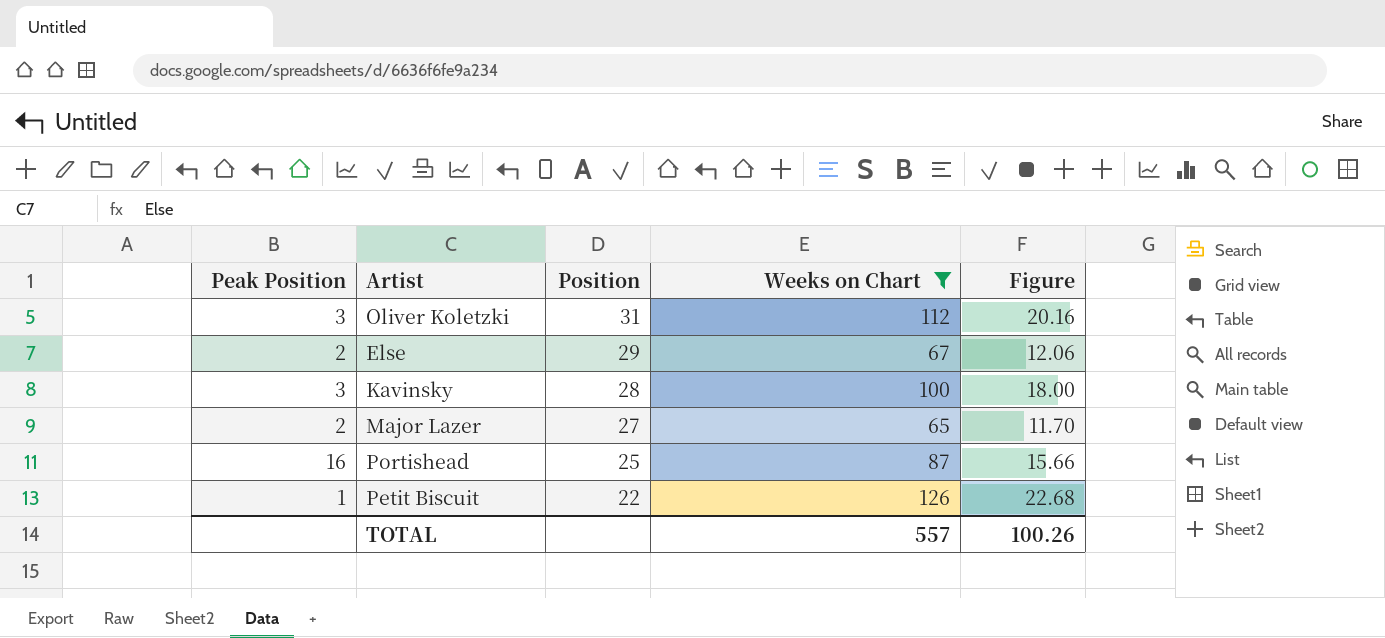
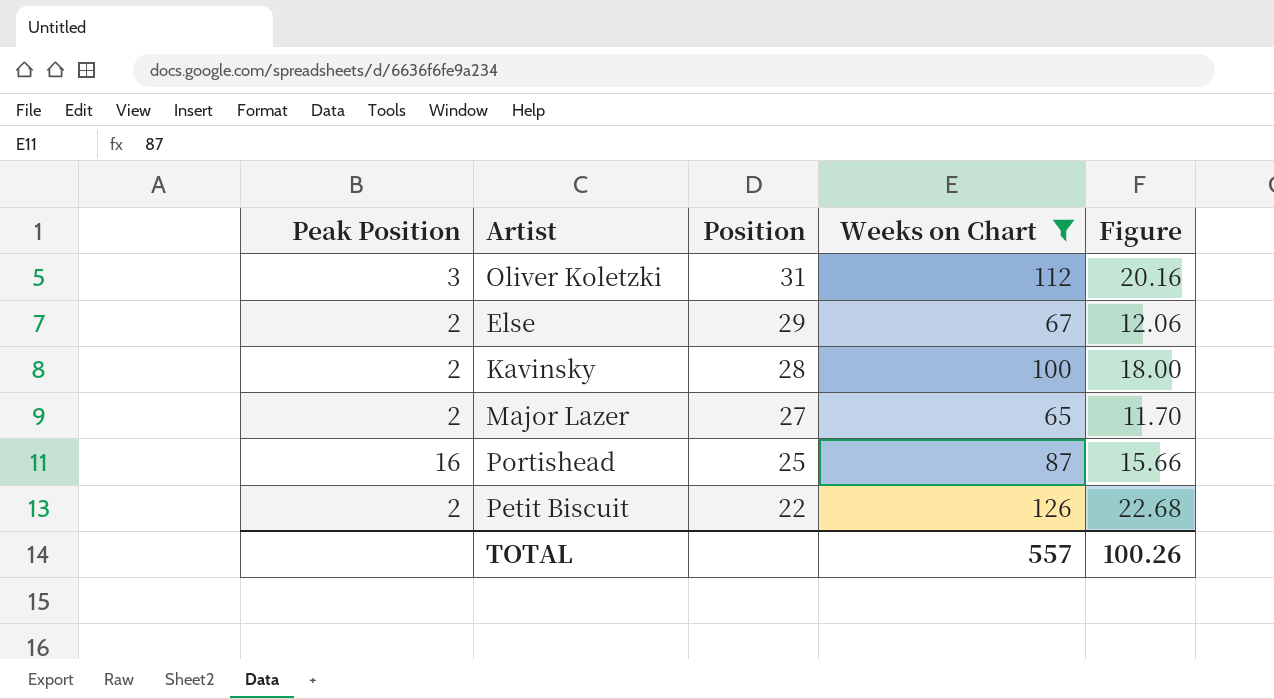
Kavinsky | Peak Position: 3 -> 2
Petit Biscuit | Peak Position: 1 -> 2

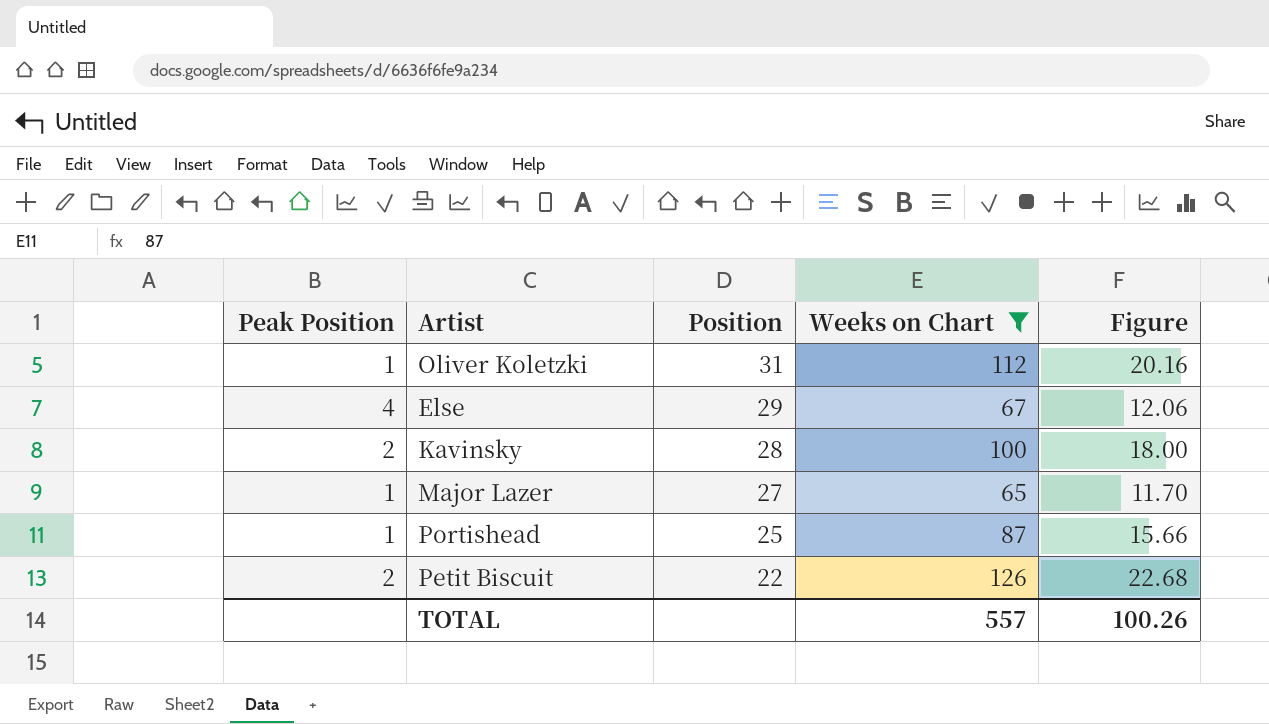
Oliver Koletzki | Peak Position: 3 -> 1
Else | Peak Position: 2 -> 4
Major Lazer | Peak Position: 2 -> 1
Portishead | Peak Position: 16 -> 1

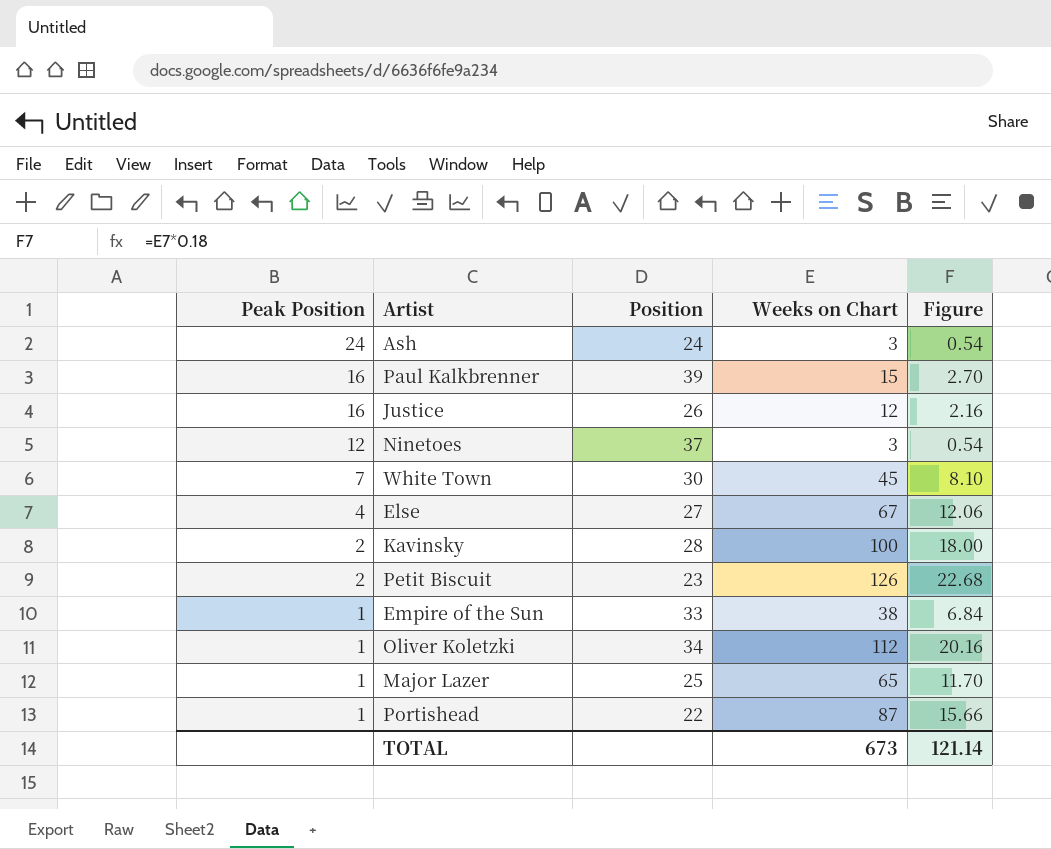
filter: Weeks on Chart >= 65 -> none
row order: Position descending -> Peak Position descending
Else | Position: 29 -> 27
Petit Biscuit | Position: 22 -> 23
Oliver Koletzki | Position: 31 -> 34
Major Lazer | Position: 27 -> 25
Portishead | Position: 25 -> 22
TOTAL | Weeks on Chart: 557 -> 673
TOTAL | Figure: 100.26 -> 121.14

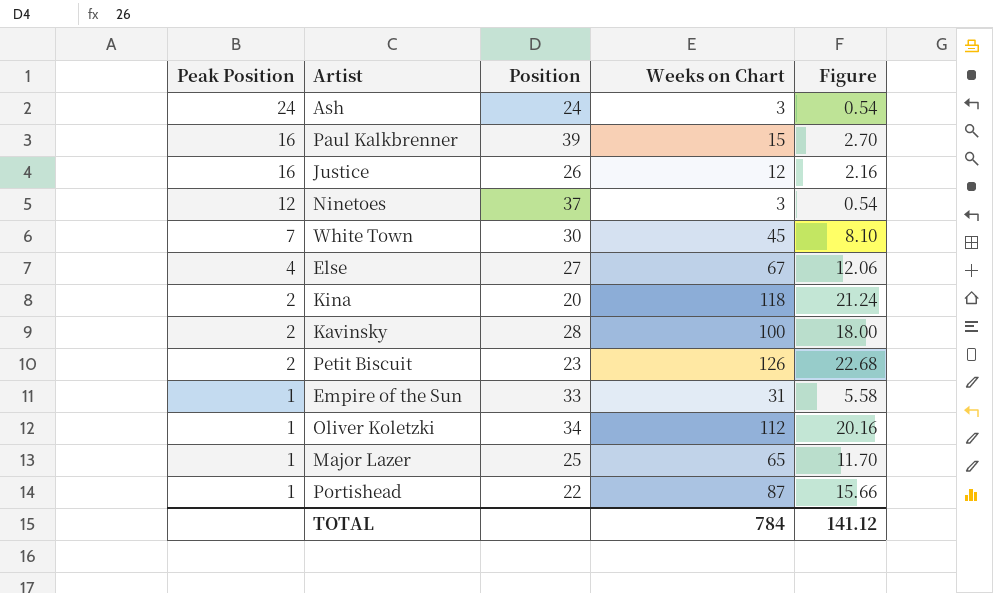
row Kina: none -> 2 | 20 | 118 | 21.24
Empire of the Sun | Weeks on Chart: 38 -> 31
Empire of the Sun | Figure: 6.84 -> 5.58
TOTAL | Weeks on Chart: 673 -> 784
TOTAL | Figure: 121.14 -> 141.12

